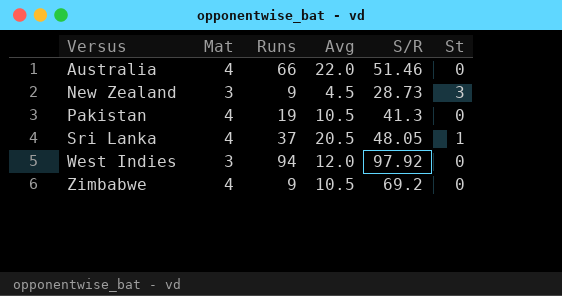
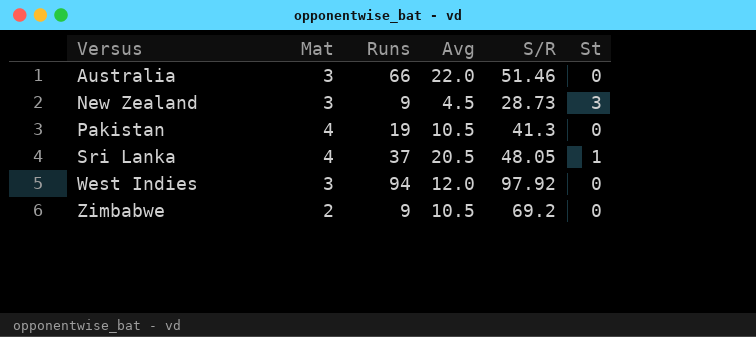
Australia | Mat: 4 -> 3
Zimbabwe | Mat: 4 -> 2

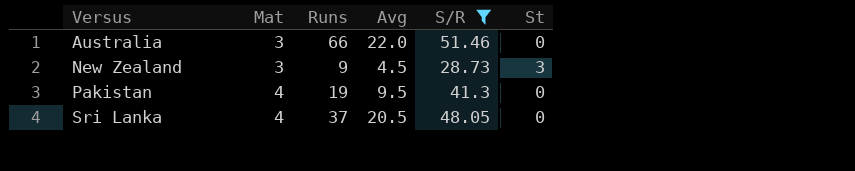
filter: none -> S/R <= 51.46
Pakistan | Avg: 10.5 -> 9.5
Sri Lanka | St: 1 -> 0

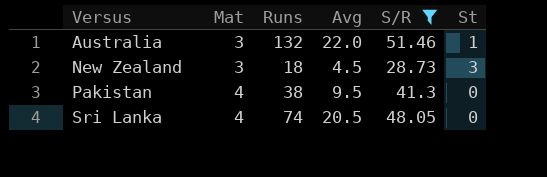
Australia | Runs: 66 -> 132
Australia | St: 0 -> 1
New Zealand | Runs: 9 -> 18
Pakistan | Runs: 19 -> 38
Sri Lanka | Runs: 37 -> 74

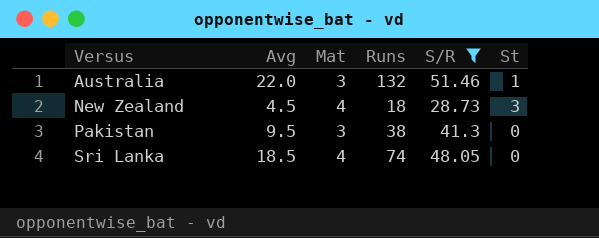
column Avg | position: 4 -> 2
New Zealand | Mat: 3 -> 4
Pakistan | Mat: 4 -> 3
Sri Lanka | Avg: 20.5 -> 18.5

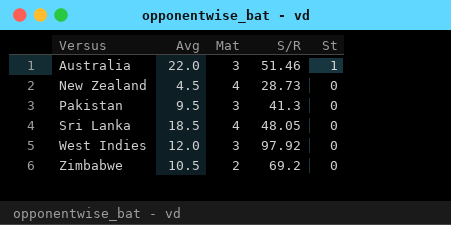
filter: S/R <= 51.46 -> none
column Runs | position: 4 -> none
New Zealand | St: 3 -> 0

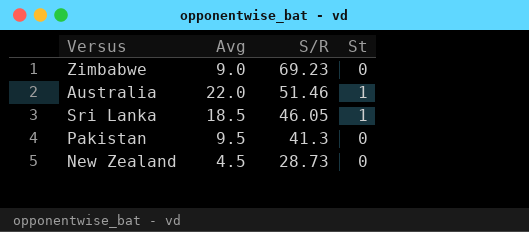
row order: Versus ascending -> S/R descending
column Mat | position: 3 -> none
row West Indies: 12.0 | 3 | 97.92 | 0 -> none
Zimbabwe | Avg: 10.5 -> 9.0
Zimbabwe | S/R: 69.2 -> 69.23
Sri Lanka | S/R: 48.05 -> 46.05
Sri Lanka | St: 0 -> 1

